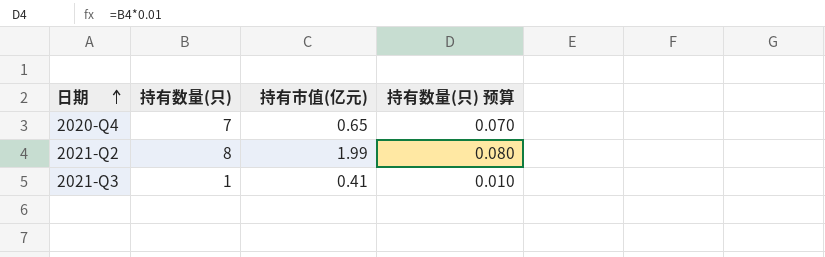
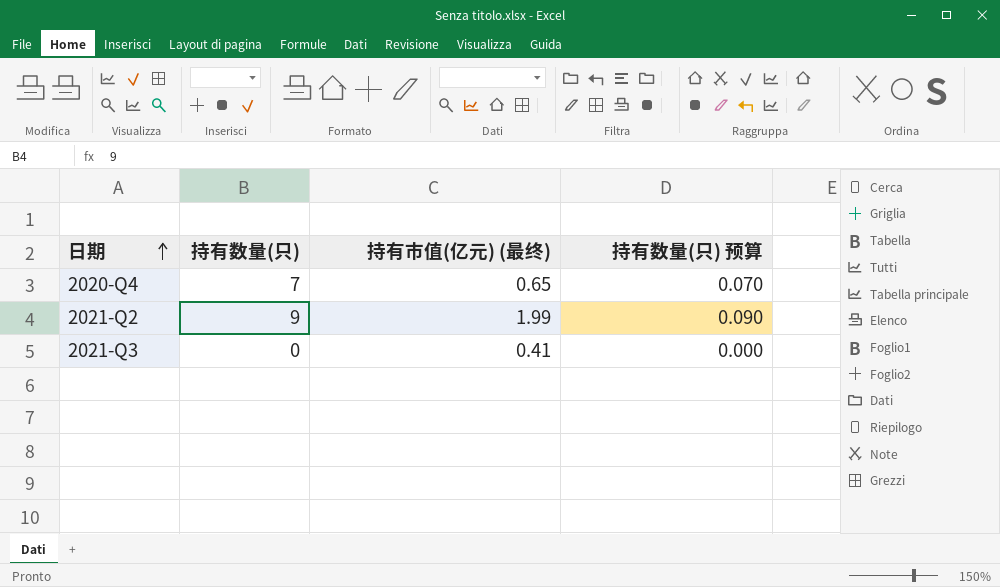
column name: 持有市值(亿元) -> 持有市值(亿元) (最终)
2021-Q2 | 持有数量(只): 8 -> 9
2021-Q2 | 持有数量(只) 预算: 0.080 -> 0.090
2021-Q3 | 持有数量(只): 1 -> 0
2021-Q3 | 持有数量(只) 预算: 0.010 -> 0.000

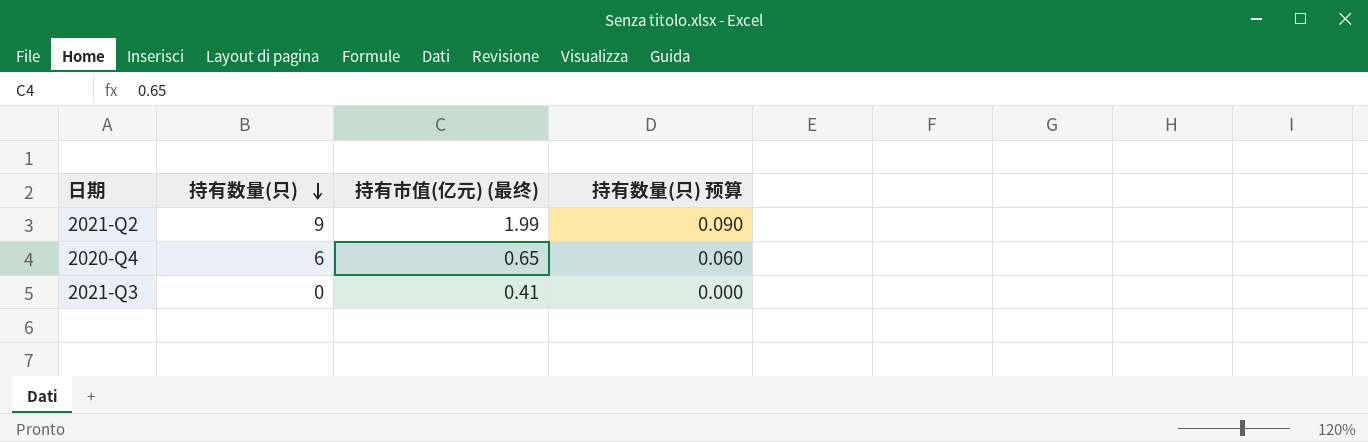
row order: 日期 ascending -> 持有数量(只) descending
2020-Q4 | 持有数量(只): 7 -> 6
2020-Q4 | 持有数量(只) 预算: 0.070 -> 0.060

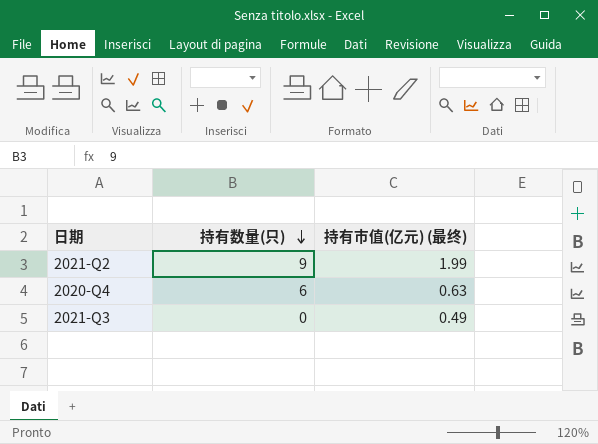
column 持有数量(只) 预算 | formula: [持有数量(只)] * 0.01 -> none
2020-Q4 | 持有市值(亿元) (最终): 0.65 -> 0.63
2021-Q3 | 持有市值(亿元) (最终): 0.41 -> 0.49

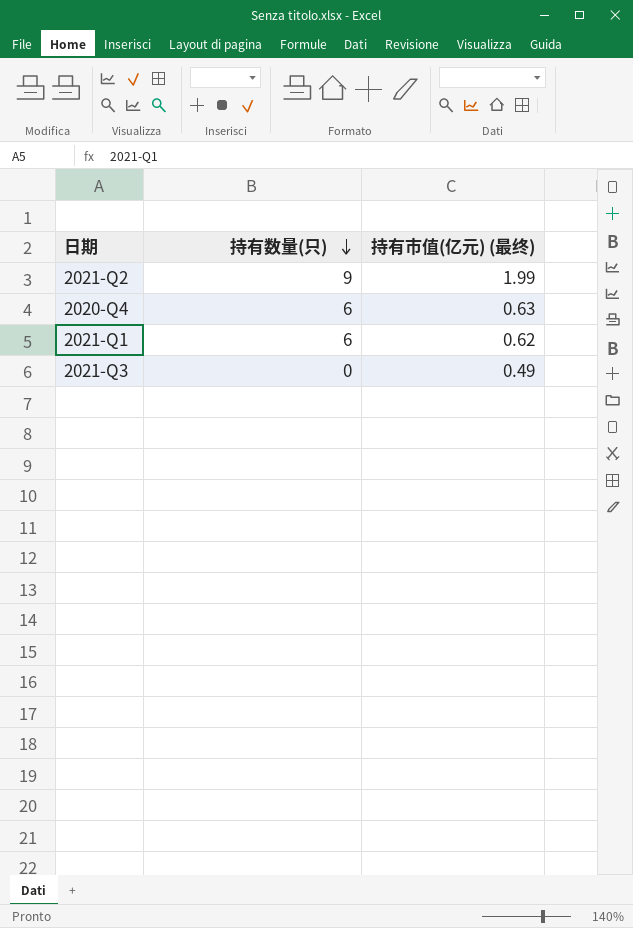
row 2021-Q1: none -> 6 | 0.62

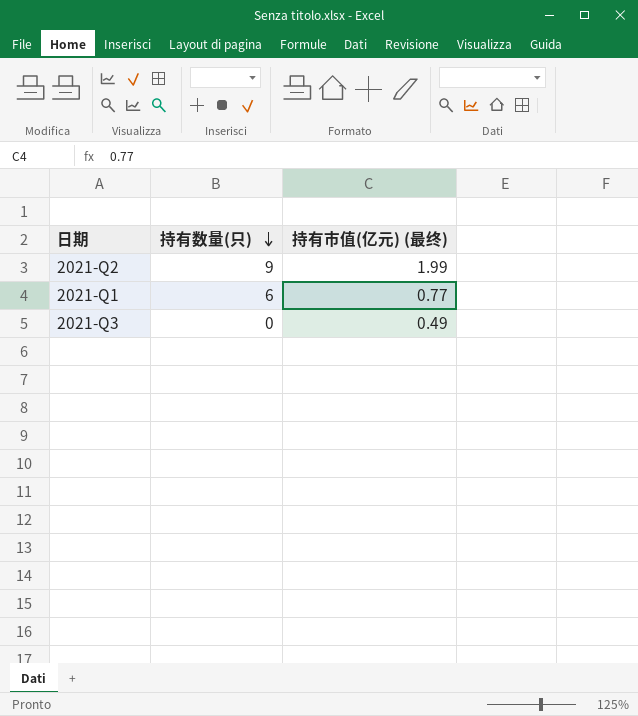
row 2020-Q4: 6 | 0.63 -> none
2021-Q1 | 持有市值(亿元) (最终): 0.62 -> 0.77

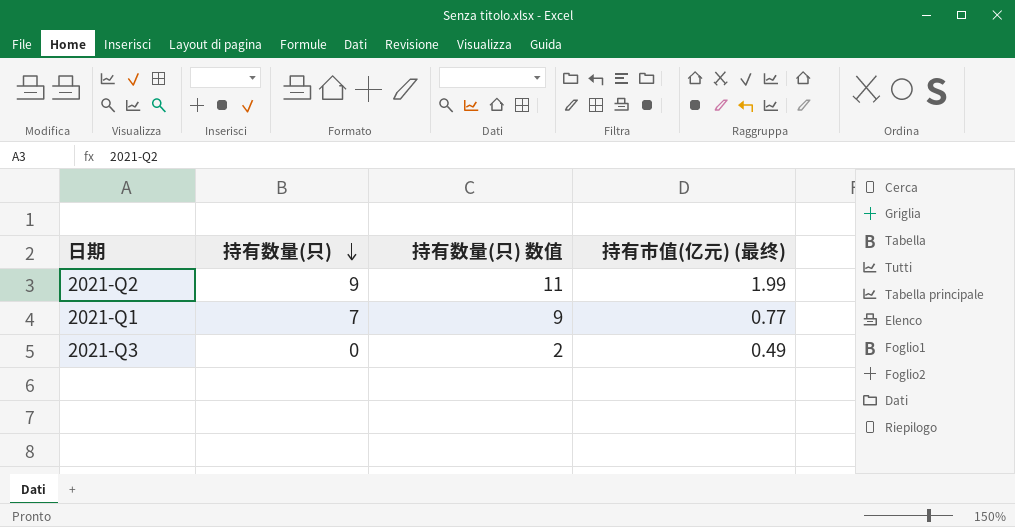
column 持有数量(只) 数值 | formula: none -> [持有数量(只)] + 2
2021-Q1 | 持有数量(只): 6 -> 7

